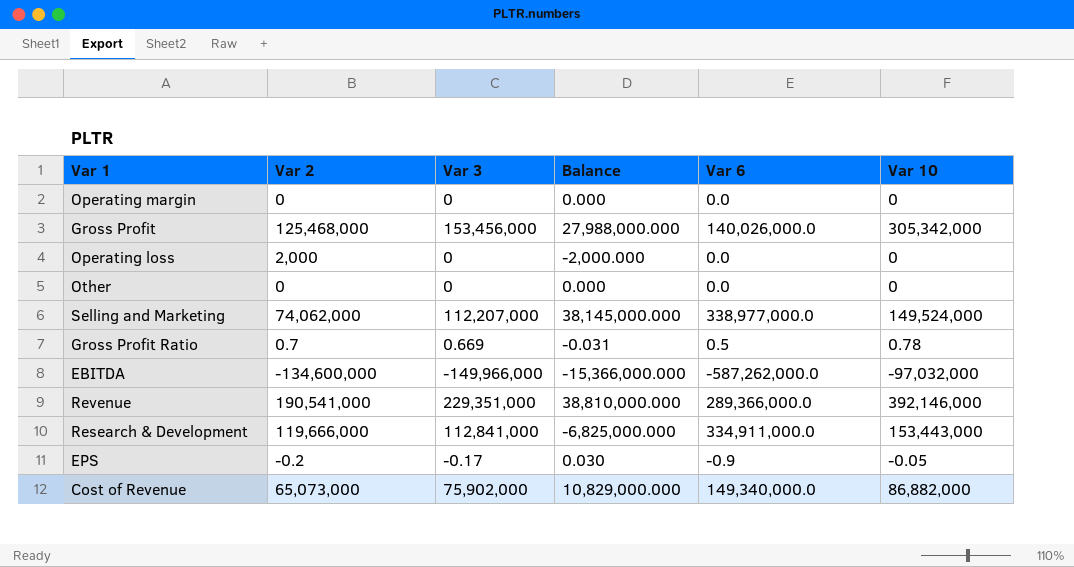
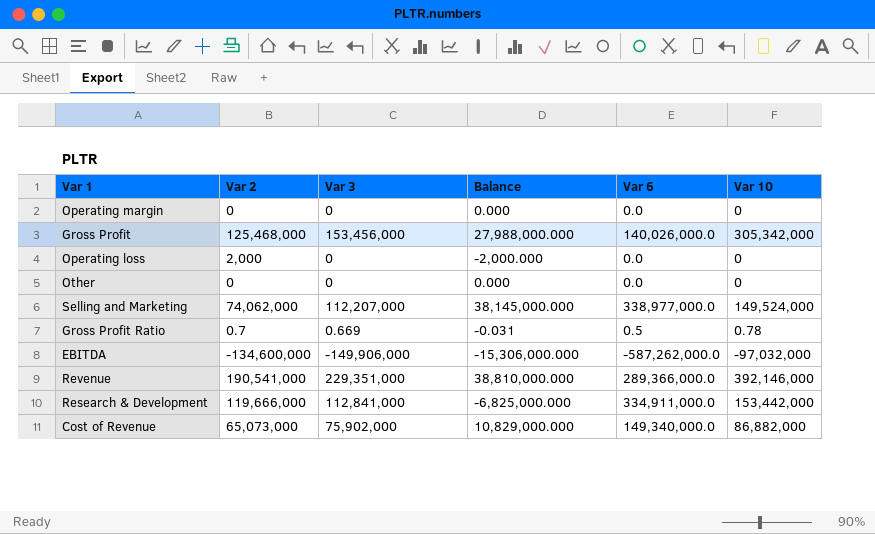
row EPS: -0.2 | -0.17 | 0.030 | -0.9 | -0.05 -> none
EBITDA | Var 3: -149,966,000 -> -149,906,000
EBITDA | Balance: -15,366,000.000 -> -15,306,000.000
Research & Development | Var 10: 153,443,000 -> 153,442,000

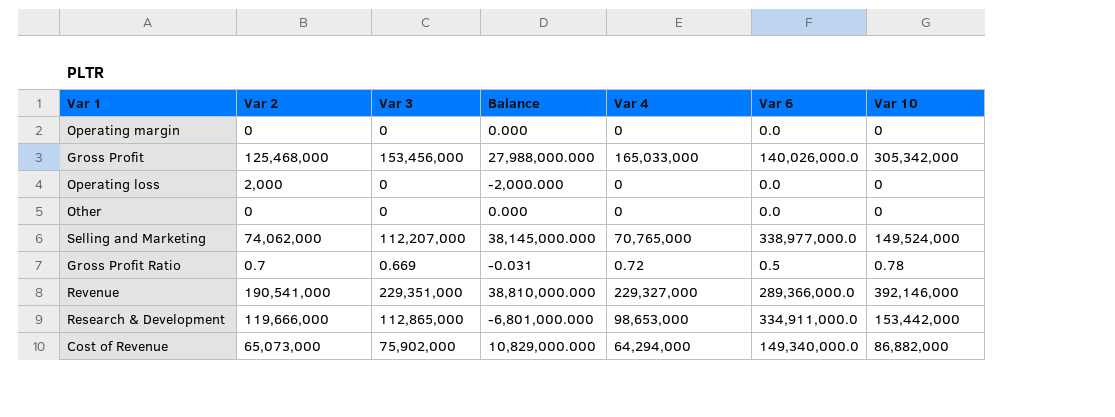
column Var 4 | position: none -> 5
row EBITDA: -134,600,000 | -149,906,000 | -15,306,000.000 | -587,262,000.0 | -97,032,000 -> none
Research & Development | Var 3: 112,841,000 -> 112,865,000
Research & Development | Balance: -6,825,000.000 -> -6,801,000.000

